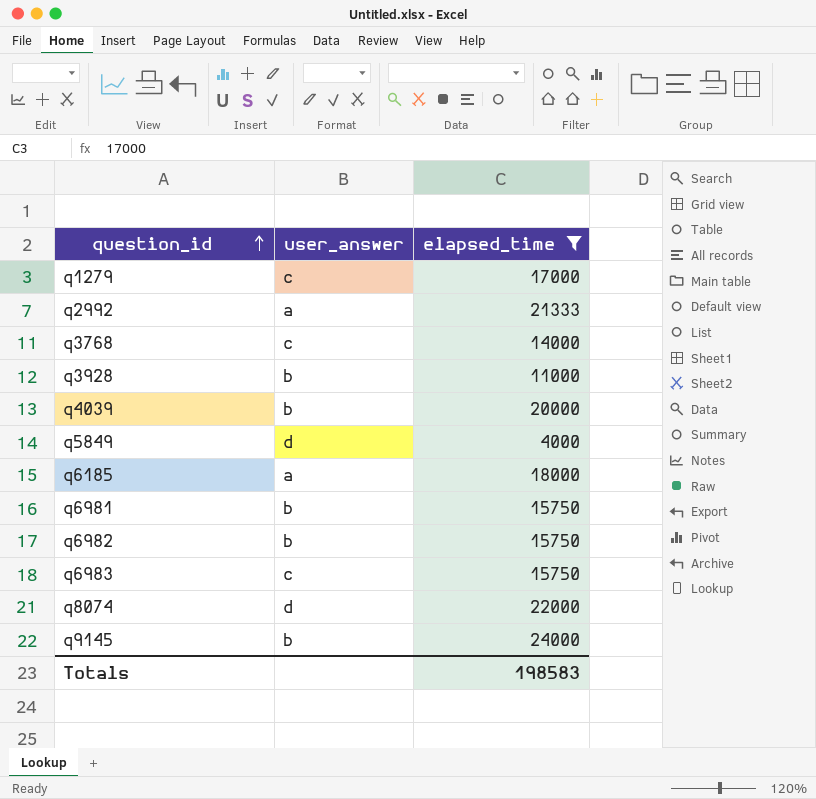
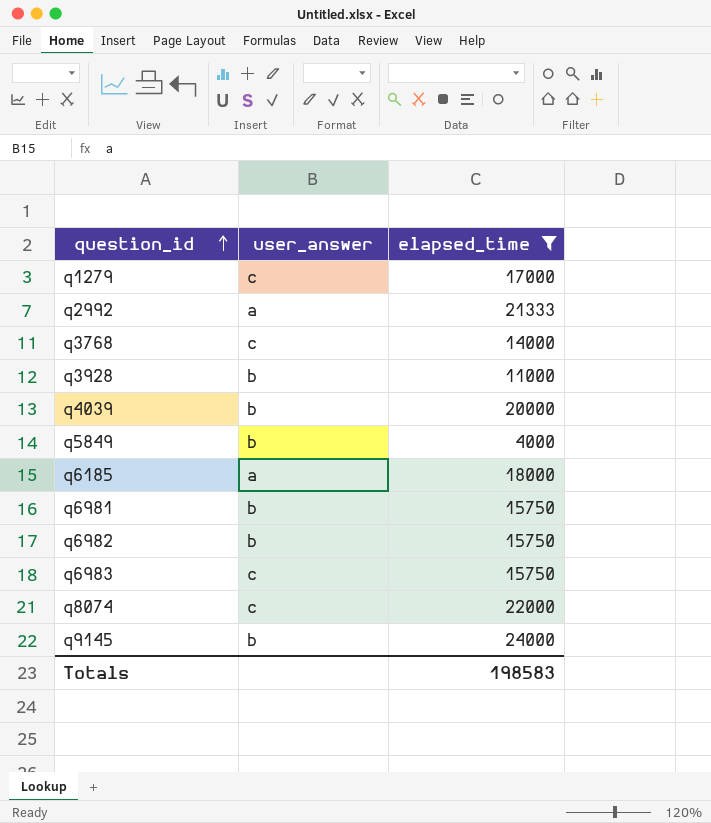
q5849 | user_answer: d -> b
q8074 | user_answer: d -> c

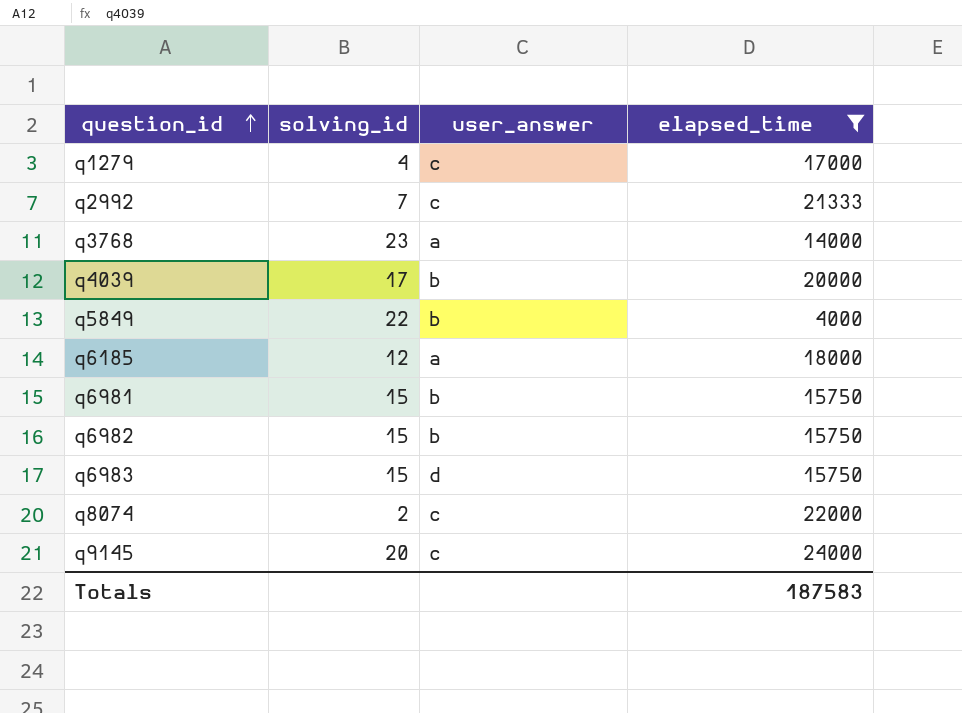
column solving_id | position: none -> 2
row q3928: b | 11000 -> none
q2992 | user_answer: a -> c
q3768 | user_answer: c -> a
q6983 | user_answer: c -> d
q9145 | user_answer: b -> c
Totals | elapsed_time: 198583 -> 187583

